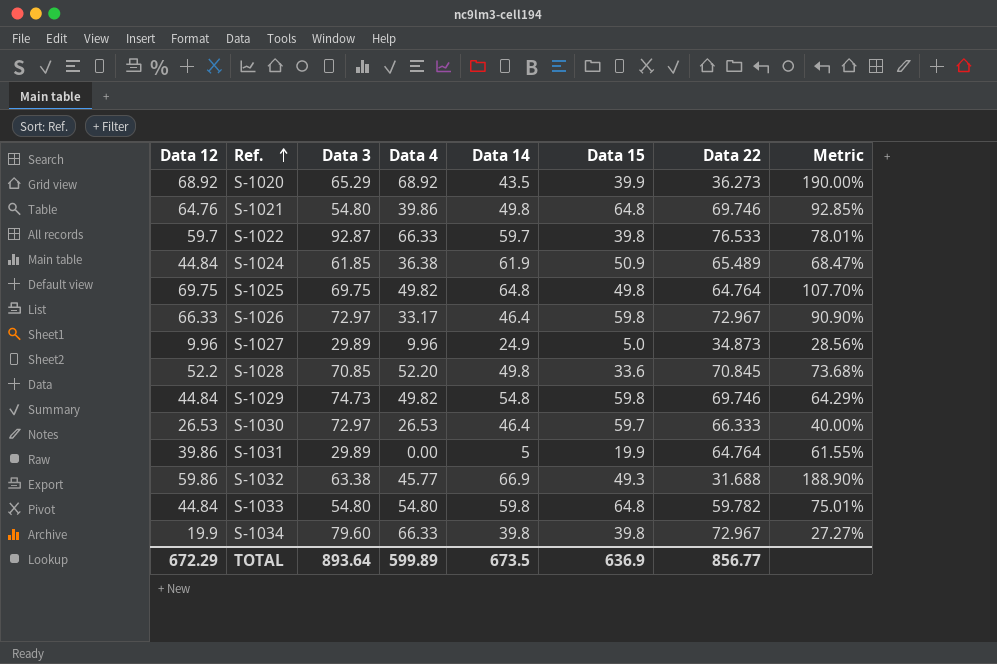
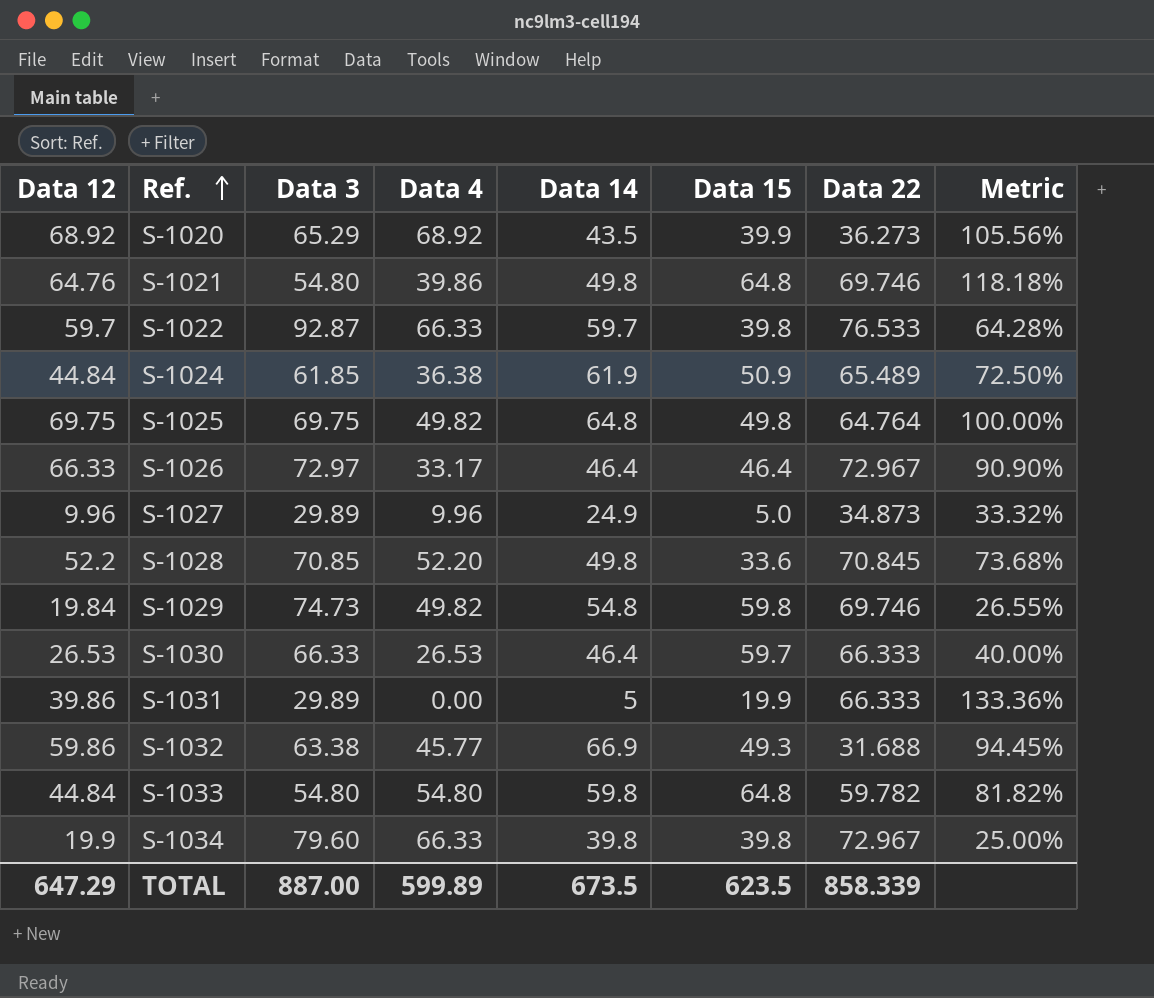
column Metric | formula: [Data 12] / [Data 22] -> [Data 12] / [Data 3]
S-1026 | Data 15: 59.8 -> 46.4
S-1029 | Data 12: 44.84 -> 19.84
S-1030 | Data 3: 72.97 -> 66.33
S-1031 | Data 22: 64.764 -> 66.333
TOTAL | Data 12: 672.29 -> 647.29
TOTAL | Data 3: 893.64 -> 887.00
TOTAL | Data 15: 636.9 -> 623.5
TOTAL | Data 22: 856.77 -> 858.339

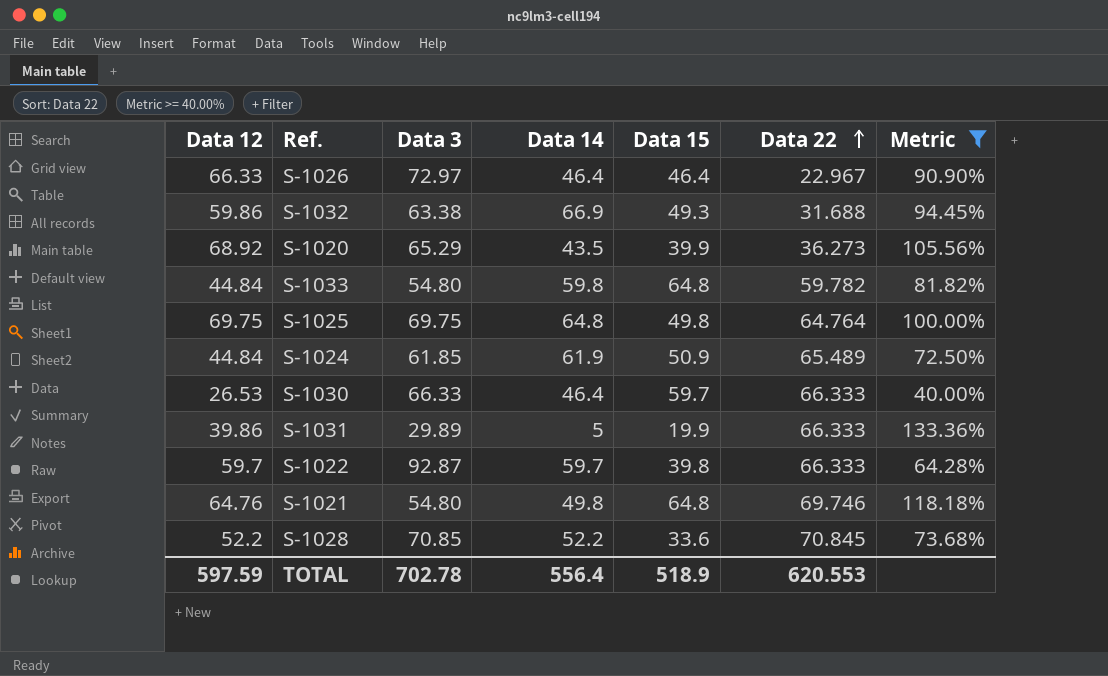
filter: none -> Metric >= 40.00%
row order: Ref. ascending -> Data 22 ascending
column Data 4 | position: 4 -> none
S-1026 | Data 22: 72.967 -> 22.967
S-1022 | Data 22: 76.533 -> 66.333
S-1028 | Data 14: 49.8 -> 52.2
TOTAL | Data 12: 647.29 -> 597.59
TOTAL | Data 3: 887.00 -> 702.78
TOTAL | Data 14: 673.5 -> 556.4
TOTAL | Data 15: 623.5 -> 518.9
TOTAL | Data 22: 858.339 -> 620.553

